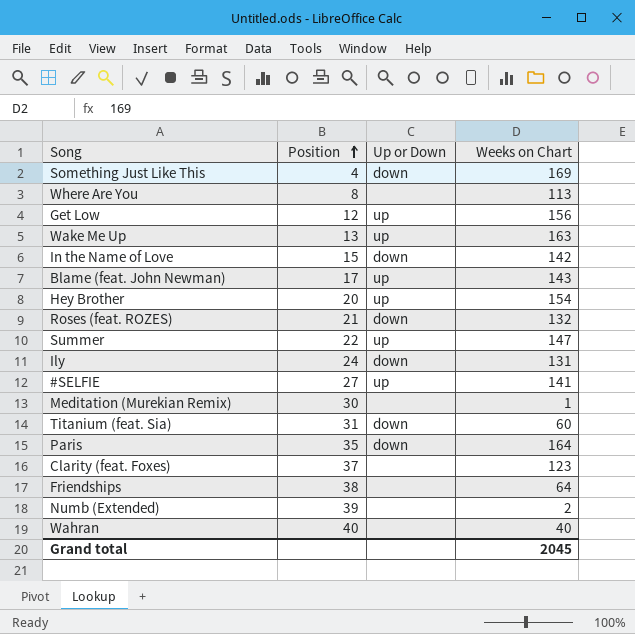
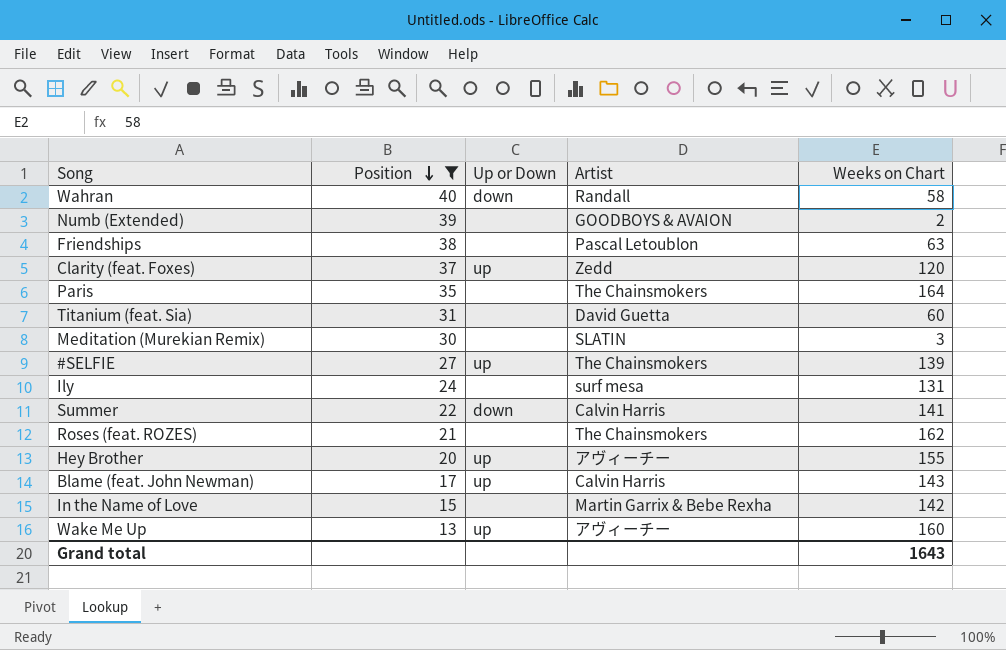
filter: none -> Position >= 13
row order: Position ascending -> Position descending
column Artist | position: none -> 4
Wahran | Up or Down: none -> down
Wahran | Weeks on Chart: 40 -> 58
Friendships | Weeks on Chart: 64 -> 63
Clarity (feat. Foxes) | Up or Down: none -> up
Clarity (feat. Foxes) | Weeks on Chart: 123 -> 120
Paris | Up or Down: down -> none
Titanium (feat. Sia) | Up or Down: down -> none
Meditation (Murekian Remix) | Weeks on Chart: 1 -> 3
#SELFIE | Weeks on Chart: 141 -> 139
Ily | Up or Down: down -> none
Summer | Up or Down: up -> down
Summer | Weeks on Chart: 147 -> 141
Roses (feat. ROZES) | Up or Down: down -> none
Roses (feat. ROZES) | Weeks on Chart: 132 -> 162
Hey Brother | Weeks on Chart: 154 -> 155
In the Name of Love | Up or Down: down -> none
Wake Me Up | Weeks on Chart: 163 -> 160
Grand total | Weeks on Chart: 2045 -> 1643

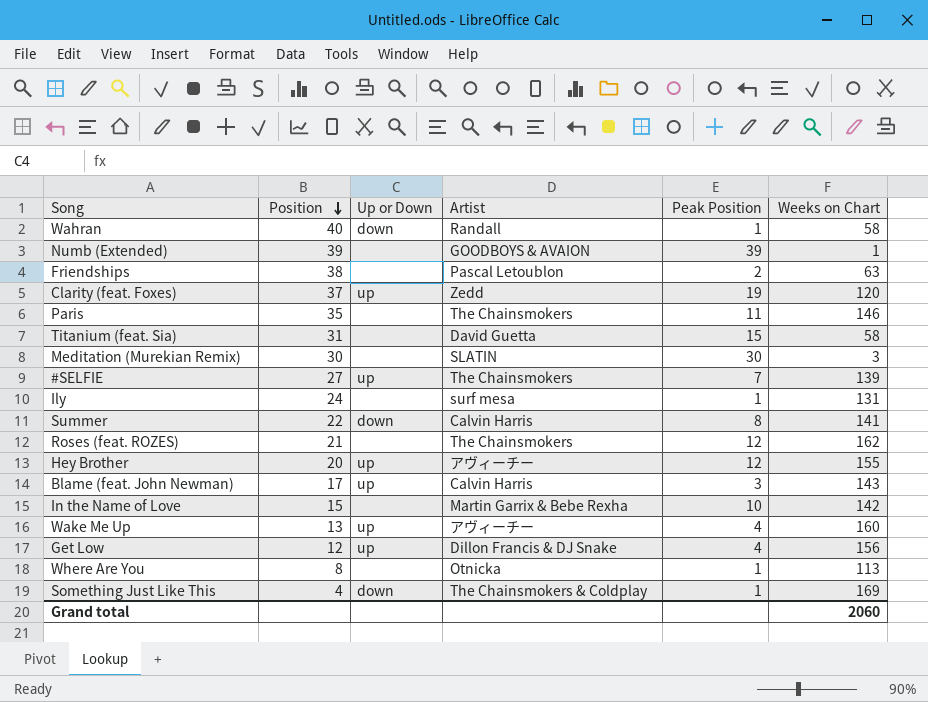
filter: Position >= 13 -> none
column Peak Position | position: none -> 5
Numb (Extended) | Weeks on Chart: 2 -> 1
Paris | Weeks on Chart: 164 -> 146
Titanium (feat. Sia) | Weeks on Chart: 60 -> 58
Grand total | Weeks on Chart: 1643 -> 2060

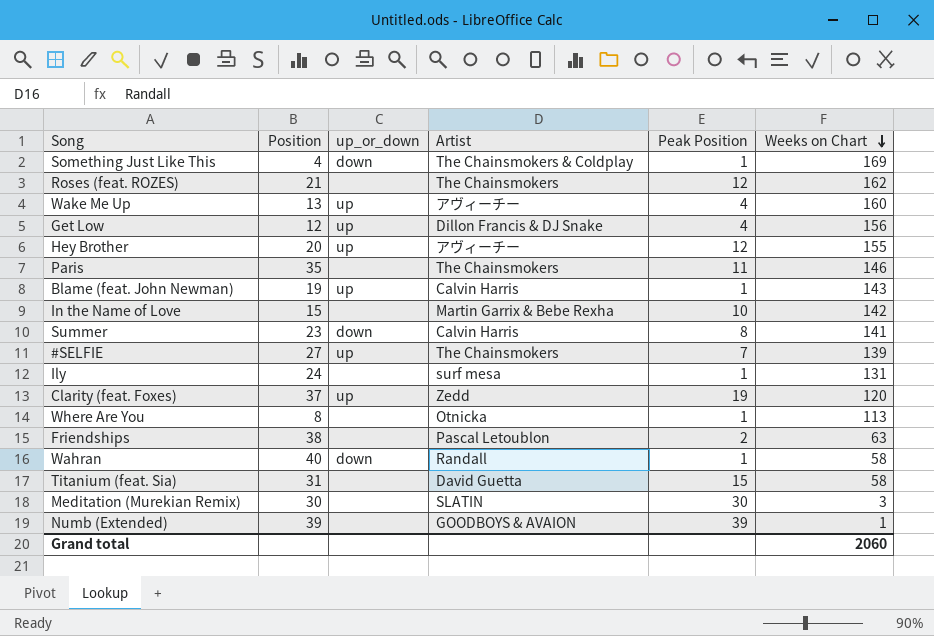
row order: Position descending -> Weeks on Chart descending
column name: Up or Down -> up_or_down
Blame (feat. John Newman) | Position: 17 -> 19
Blame (feat. John Newman) | Peak Position: 3 -> 1
Summer | Position: 22 -> 23

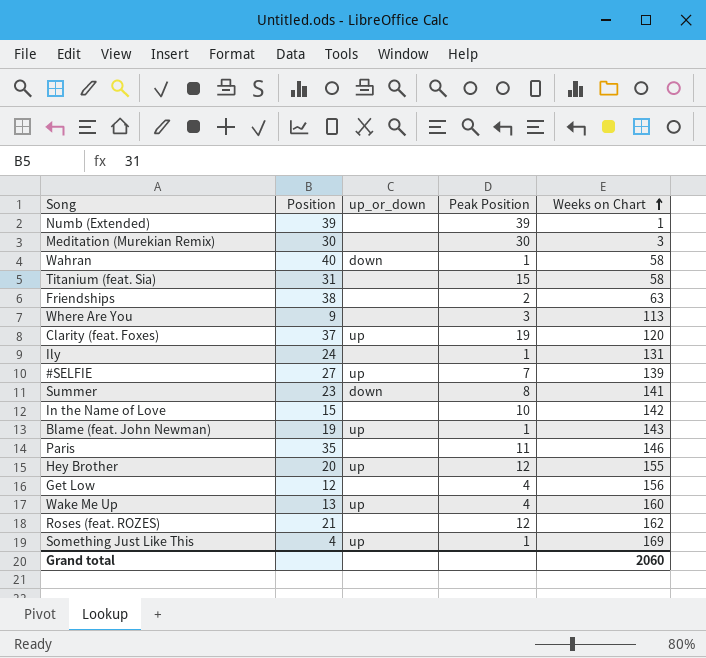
row order: Weeks on Chart descending -> Weeks on Chart ascending
column Artist | position: 4 -> none
Where Are You | Position: 8 -> 9
Where Are You | Peak Position: 1 -> 3
Get Low | up_or_down: up -> none
Something Just Like This | up_or_down: down -> up

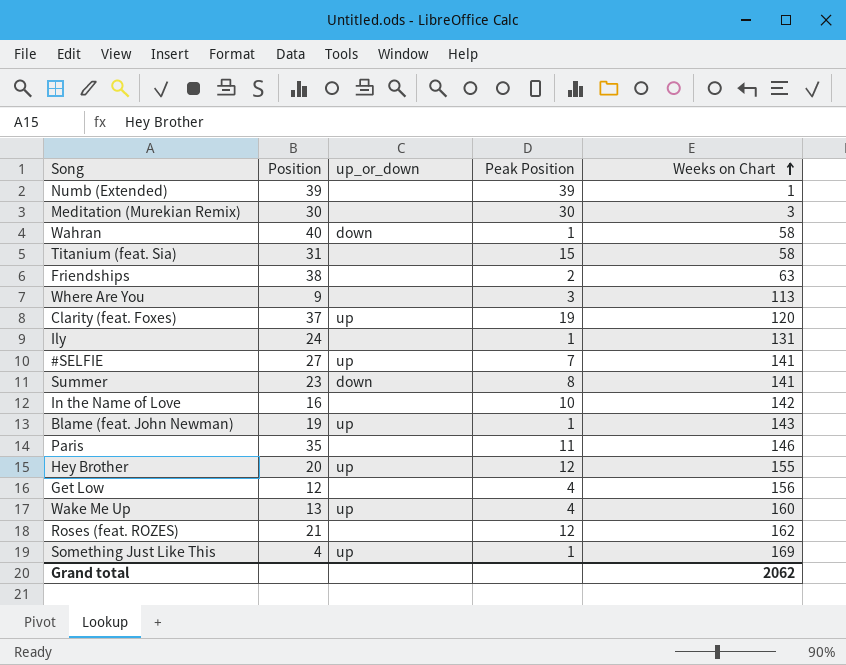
#SELFIE | Weeks on Chart: 139 -> 141
In the Name of Love | Position: 15 -> 16
Grand total | Weeks on Chart: 2060 -> 2062

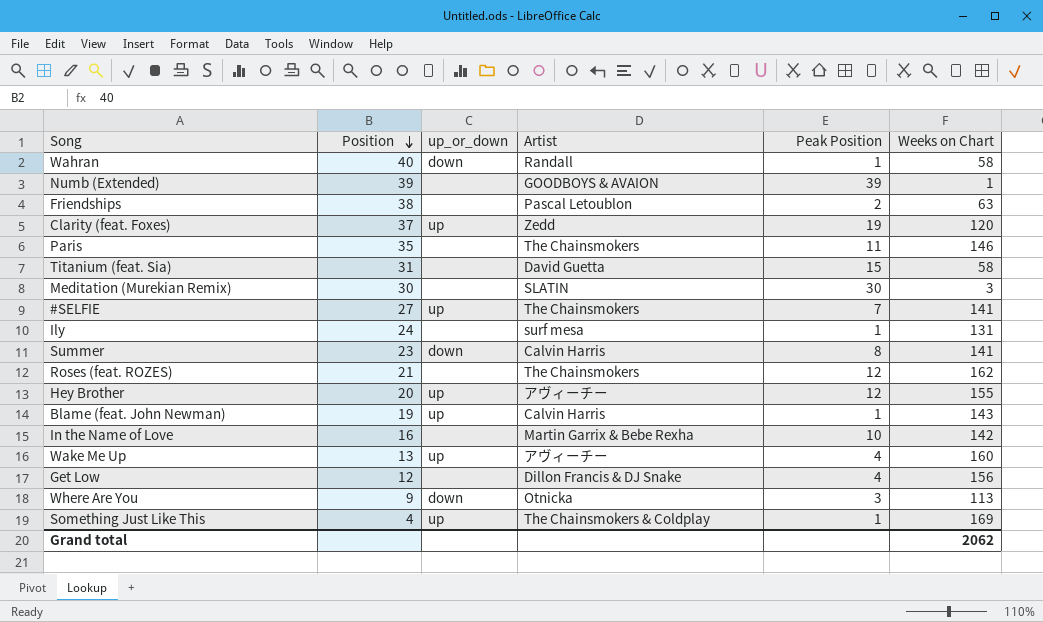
row order: Weeks on Chart ascending -> Position descending
column Artist | position: none -> 4
Where Are You | up_or_down: none -> down

